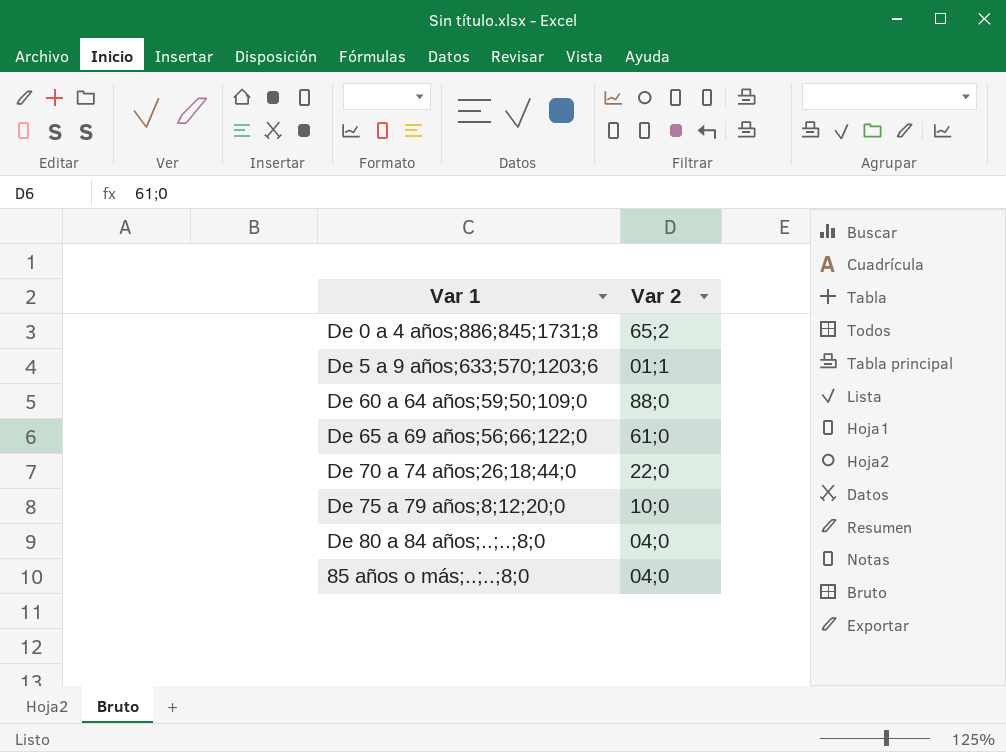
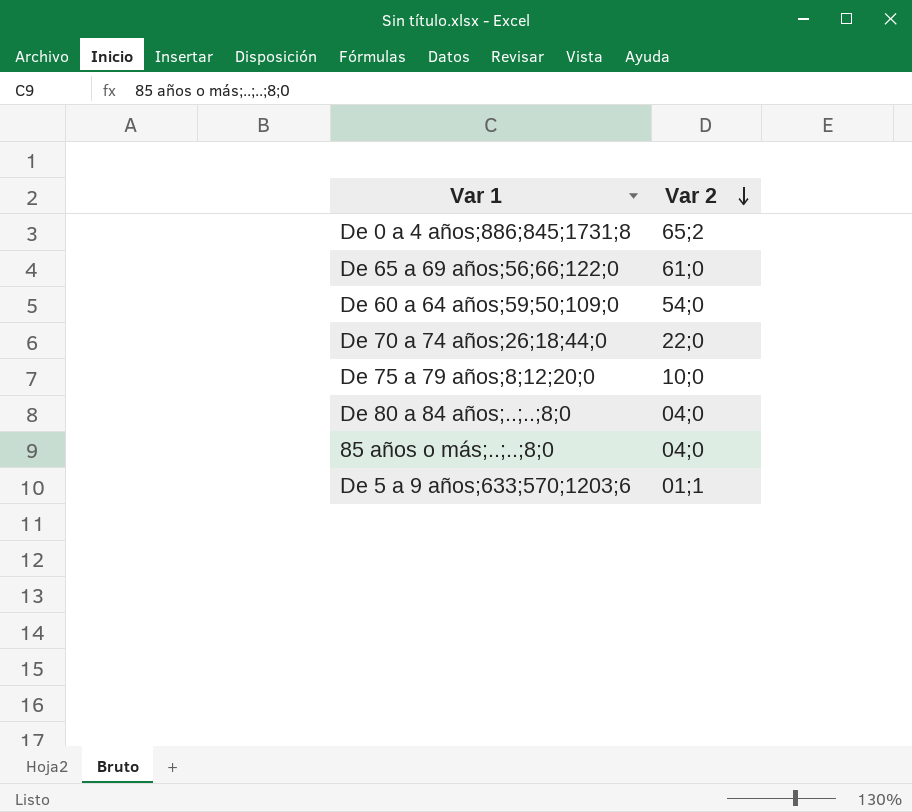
row order: none -> Var 2 descending
De 60 a 64 años;59;50;109;0 | Var 2: 88;0 -> 54;0

